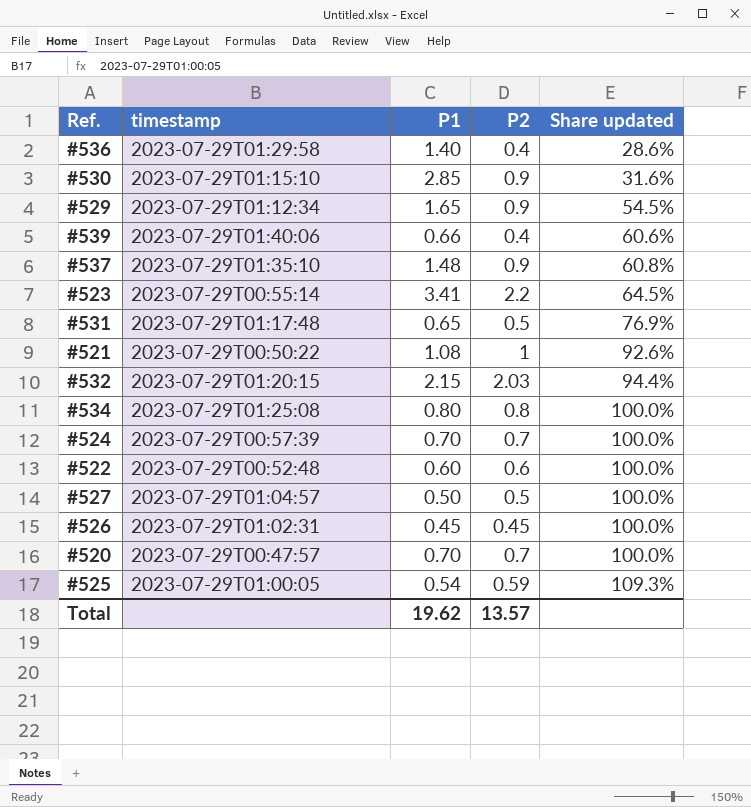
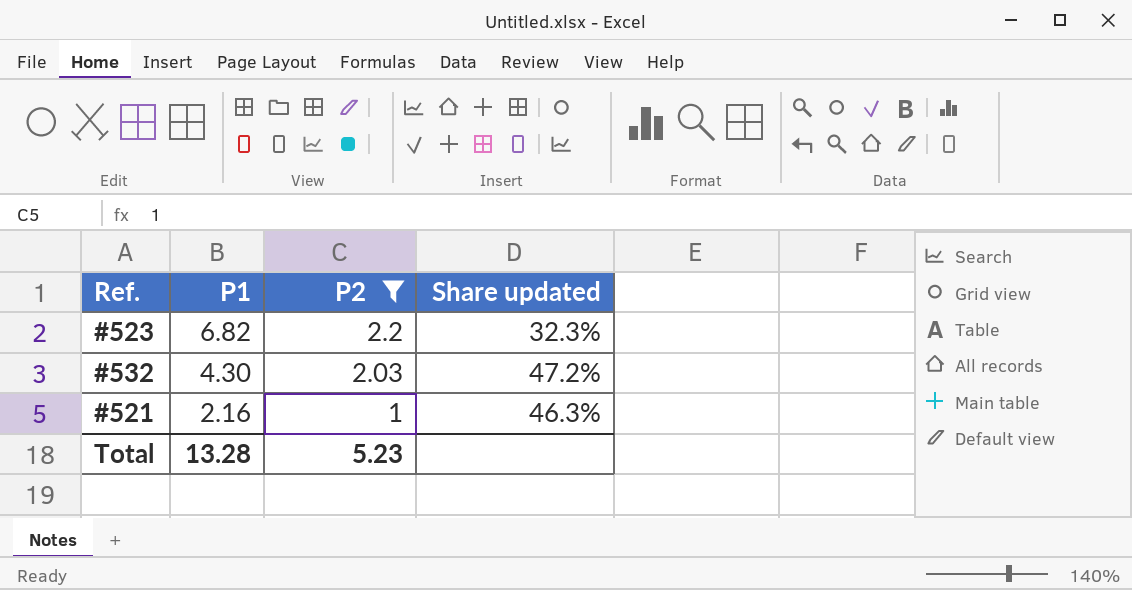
filter: none -> P2 >= 1
row order: Share updated ascending -> P1 descending
column timestamp | position: 2 -> none
#523 | P1: 3.41 -> 6.82
#523 | Share updated: 64.5% -> 32.3%
#532 | P1: 2.15 -> 4.30
#532 | Share updated: 94.4% -> 47.2%
#521 | P1: 1.08 -> 2.16
#521 | Share updated: 92.6% -> 46.3%
Total | P1: 19.62 -> 13.28
Total | P2: 13.57 -> 5.23

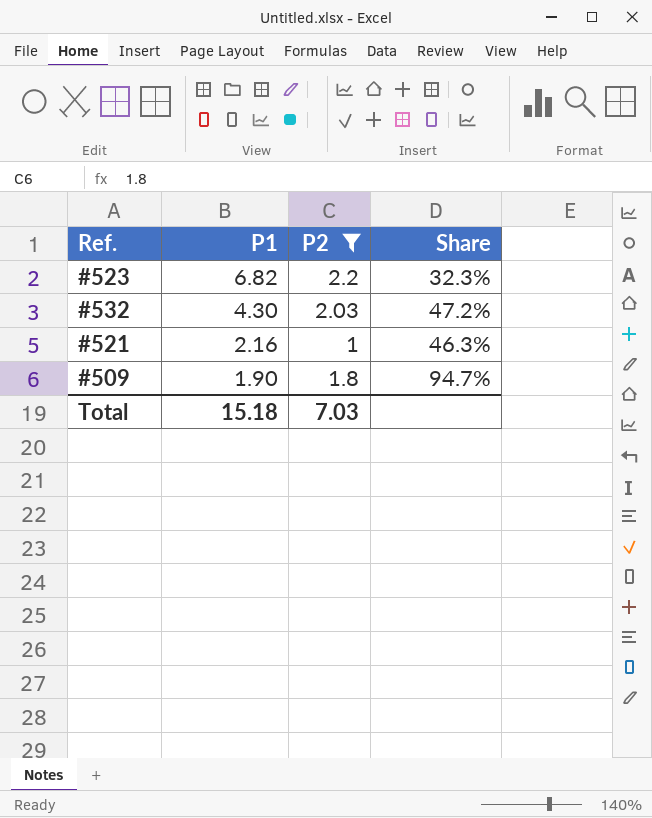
column name: Share updated -> Share
row #509: none -> 1.90 | 1.8 | 94.7%
Total | P1: 13.28 -> 15.18
Total | P2: 5.23 -> 7.03

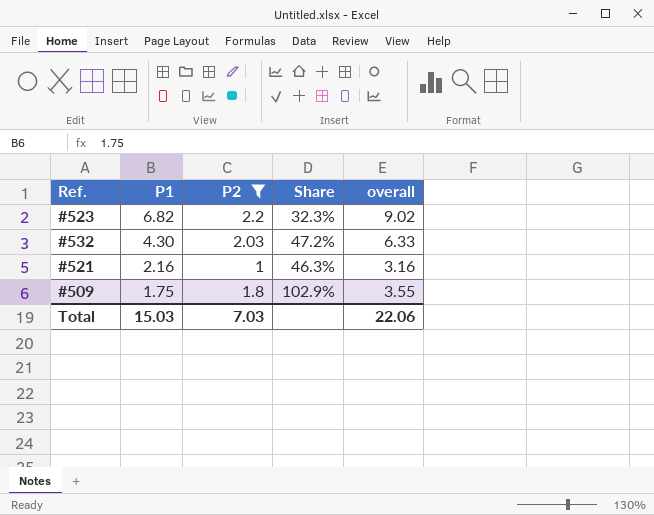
column overall | formula: none -> [P1] + [P2]
#509 | P1: 1.90 -> 1.75
#509 | Share: 94.7% -> 102.9%
Total | P1: 15.18 -> 15.03

